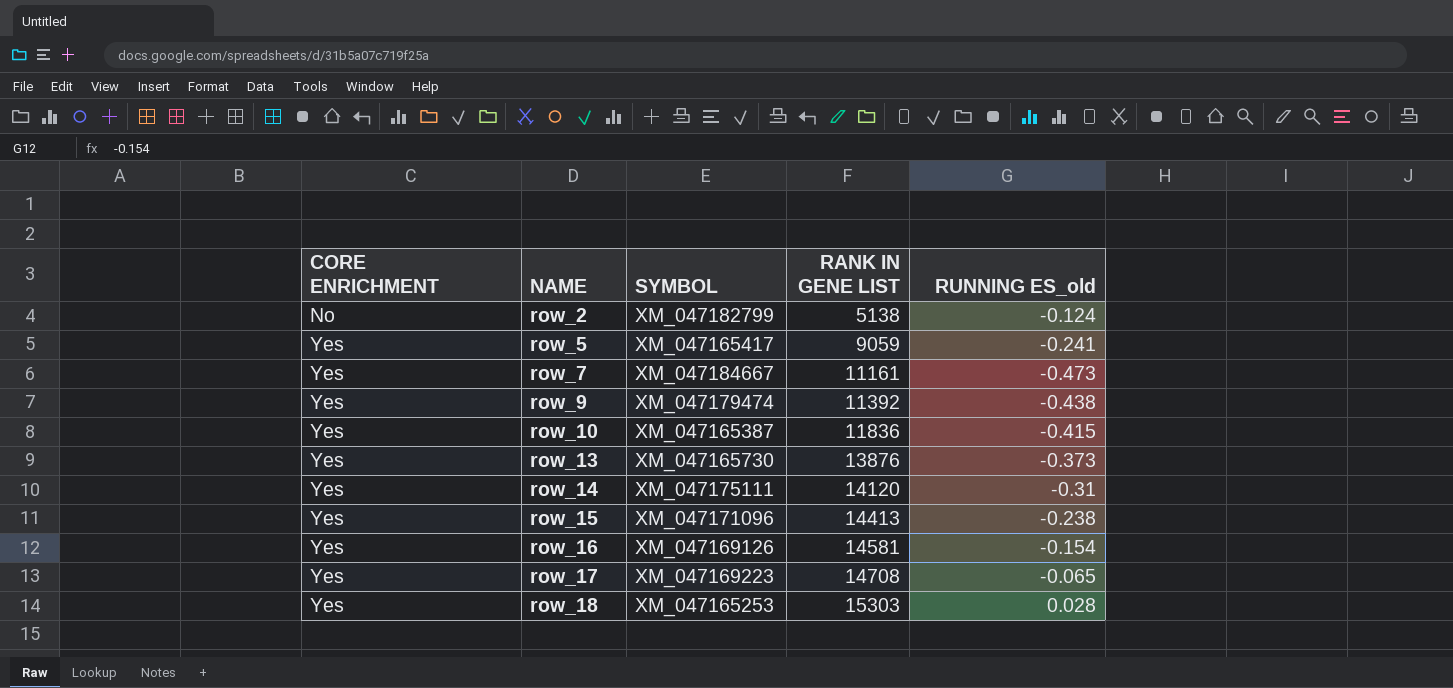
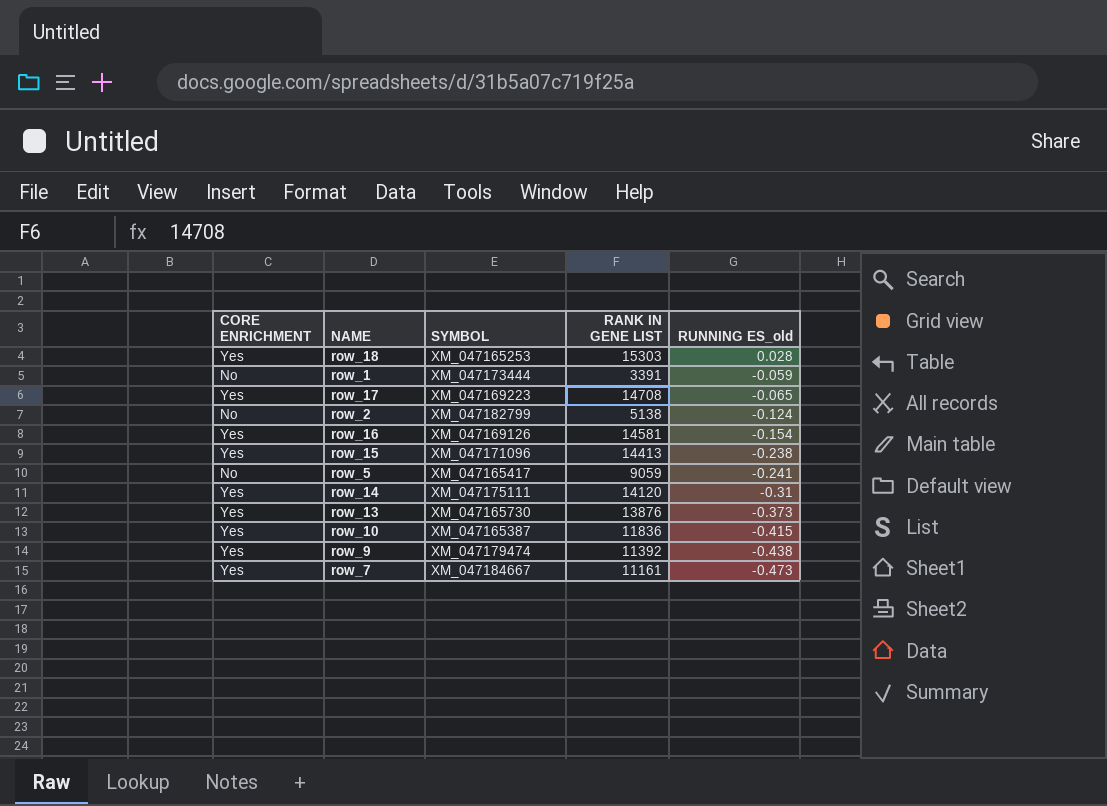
row order: CORE ENRICHMENT ascending -> RUNNING ES_old descending
row row_1: none -> No | XM_047173444 | 3391 | -0.059
row_5 | CORE ENRICHMENT: Yes -> No

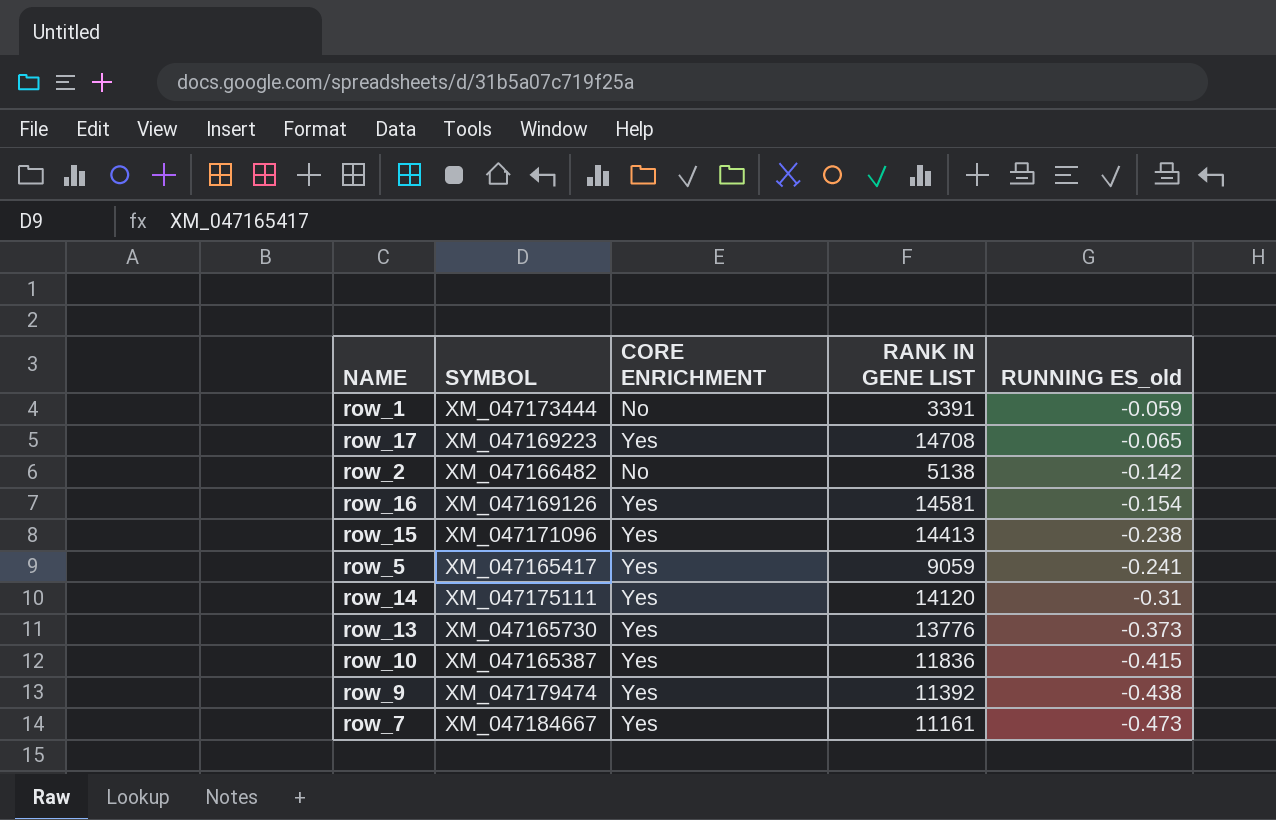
column CORE ENRICHMENT | position: 1 -> 3
row row_18: Yes | XM_047165253 | 15303 | 0.028 -> none
row_2 | SYMBOL: XM_047182799 -> XM_047166482
row_2 | RUNNING ES_old: -0.124 -> -0.142
row_5 | CORE ENRICHMENT: No -> Yes
row_13 | RANK IN GENE LIST: 13876 -> 13776

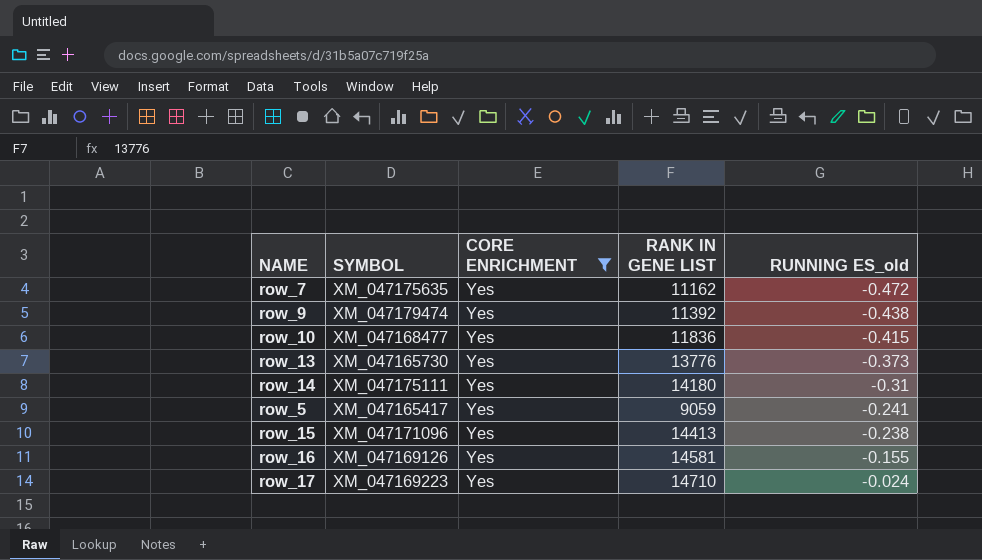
filter: none -> CORE ENRICHMENT = Yes
row order: RUNNING ES_old descending -> RUNNING ES_old ascending
row_7 | SYMBOL: XM_047184667 -> XM_047175635
row_7 | RANK IN GENE LIST: 11161 -> 11162
row_7 | RUNNING ES_old: -0.473 -> -0.472
row_10 | SYMBOL: XM_047165387 -> XM_047168477
row_14 | RANK IN GENE LIST: 14120 -> 14180
row_16 | RUNNING ES_old: -0.154 -> -0.155
row_17 | RANK IN GENE LIST: 14708 -> 14710
row_17 | RUNNING ES_old: -0.065 -> -0.024

